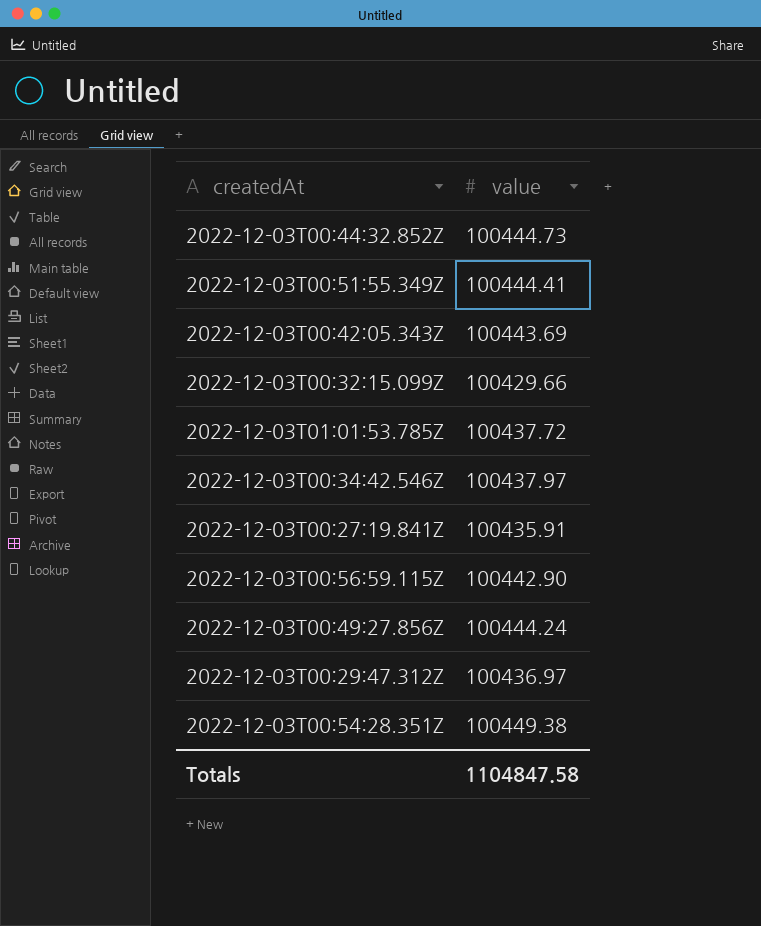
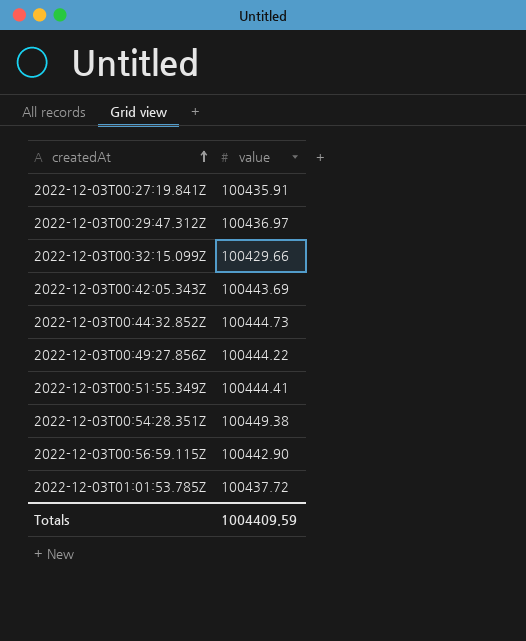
row order: none -> createdAt ascending
row 2022-12-03T00:34:42.546Z: 100437.97 -> none
2022-12-03T00:49:27.856Z | value: 100444.24 -> 100444.22
Totals | value: 1104847.58 -> 1004409.59

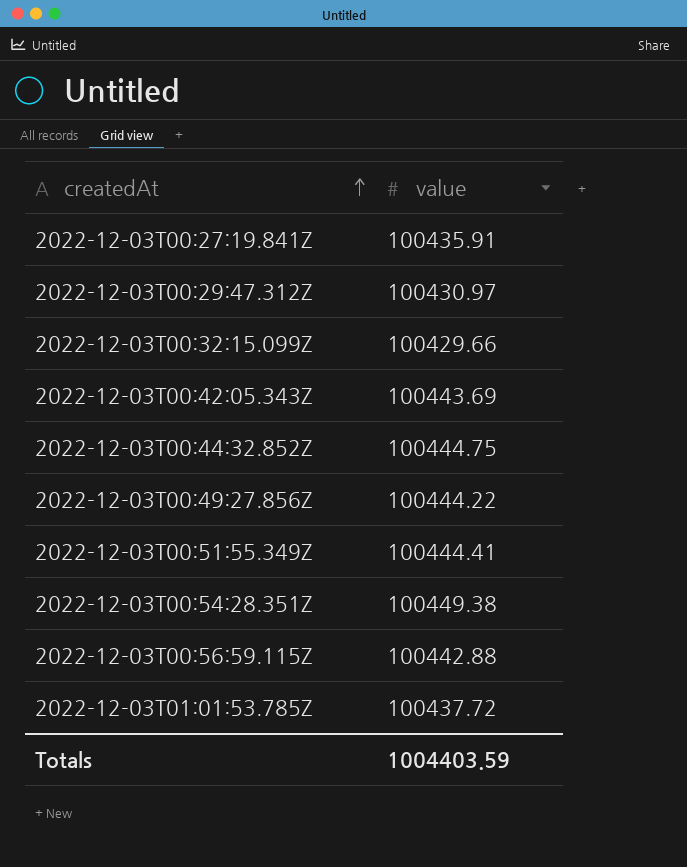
2022-12-03T00:29:47.312Z | value: 100436.97 -> 100430.97
2022-12-03T00:44:32.852Z | value: 100444.73 -> 100444.75
2022-12-03T00:56:59.115Z | value: 100442.90 -> 100442.88
Totals | value: 1004409.59 -> 1004403.59

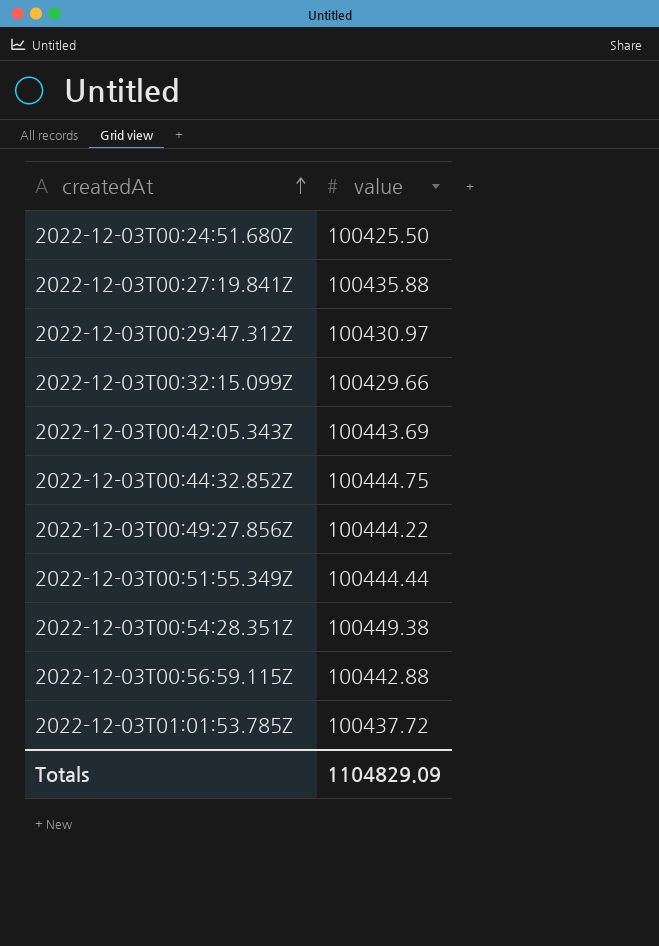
row 2022-12-03T00:24:51.680Z: none -> 100425.50
2022-12-03T00:27:19.841Z | value: 100435.91 -> 100435.88
2022-12-03T00:51:55.349Z | value: 100444.41 -> 100444.44
Totals | value: 1004403.59 -> 1104829.09

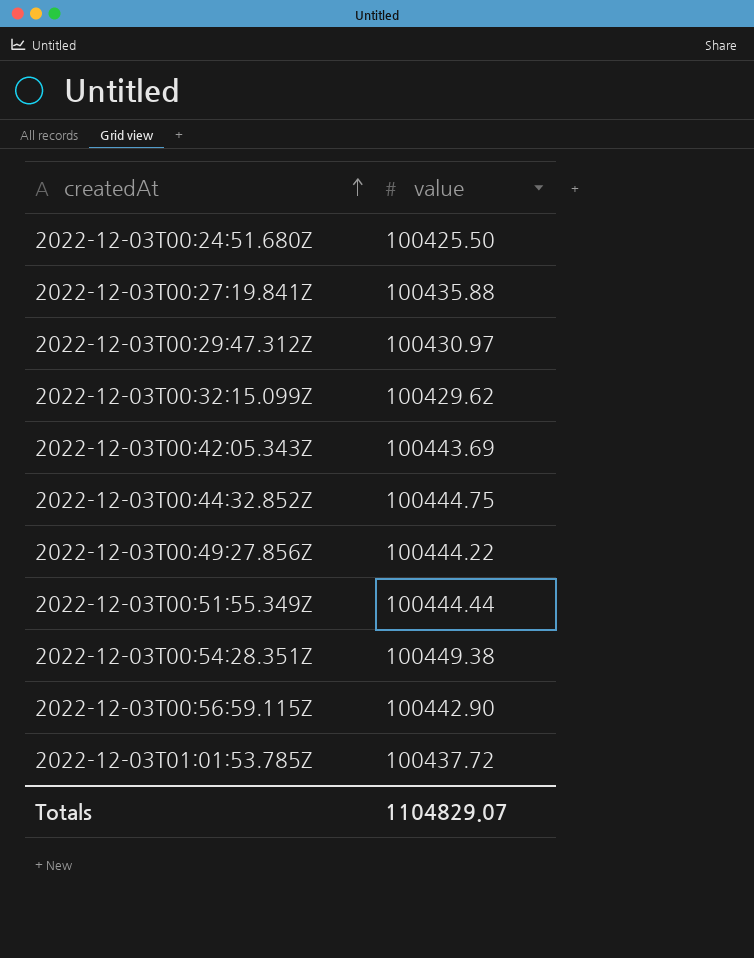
2022-12-03T00:32:15.099Z | value: 100429.66 -> 100429.62
2022-12-03T00:56:59.115Z | value: 100442.88 -> 100442.90
Totals | value: 1104829.09 -> 1104829.07

